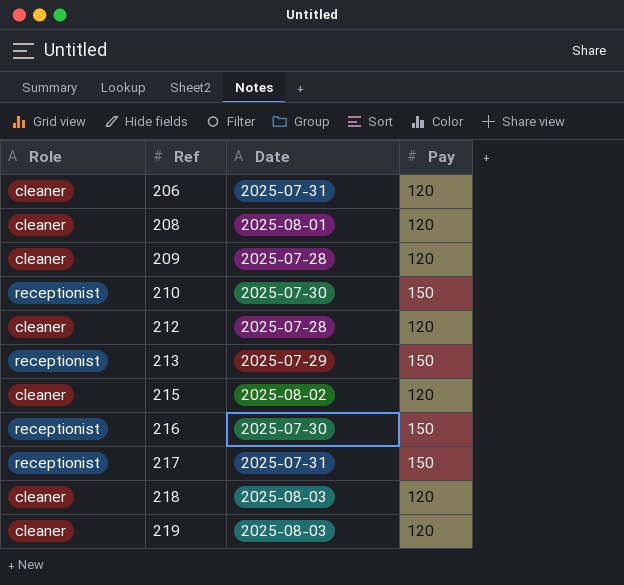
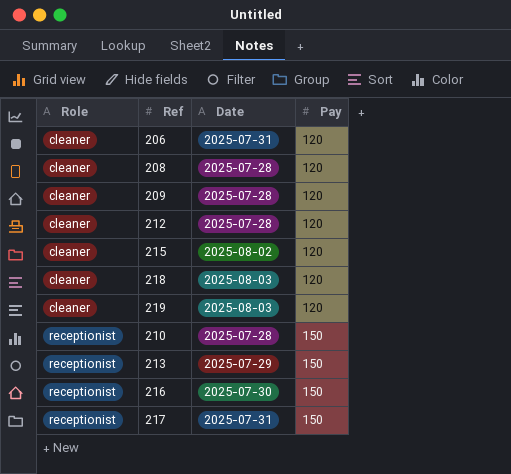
row order: Ref ascending -> Role ascending
208 | Date: 2025-08-01 -> 2025-07-28
210 | Date: 2025-07-30 -> 2025-07-28

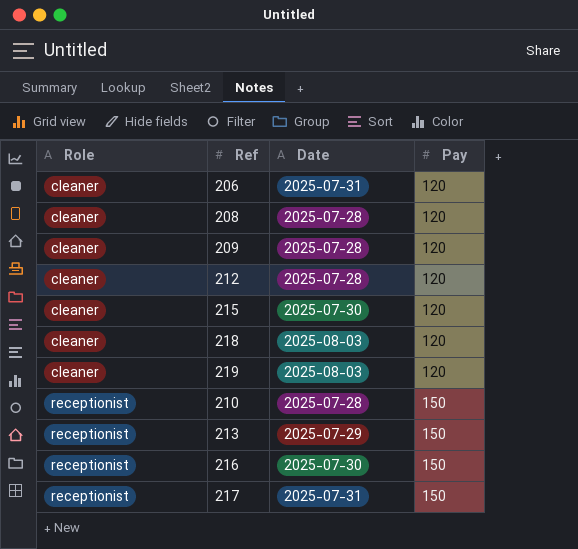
215 | Date: 2025-08-02 -> 2025-07-30

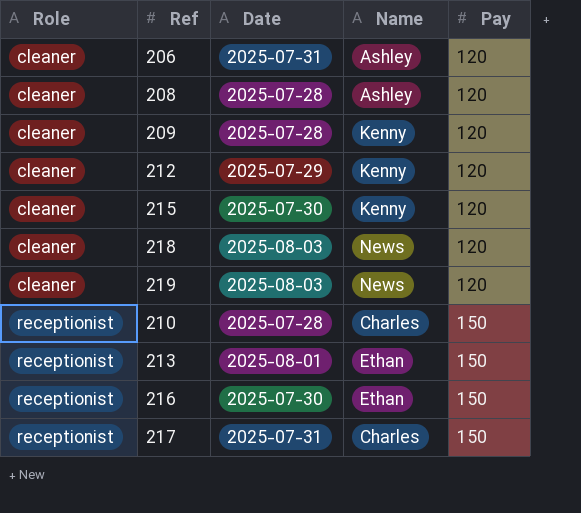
column Name | position: none -> 4
212 | Date: 2025-07-28 -> 2025-07-29
213 | Date: 2025-07-29 -> 2025-08-01

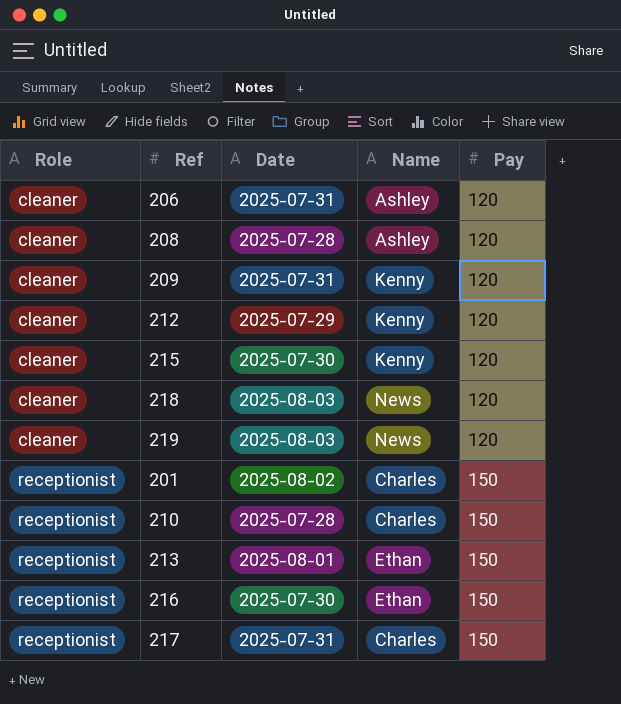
209 | Date: 2025-07-28 -> 2025-07-31
row 201: none -> receptionist | 2025-08-02 | Charles | 150

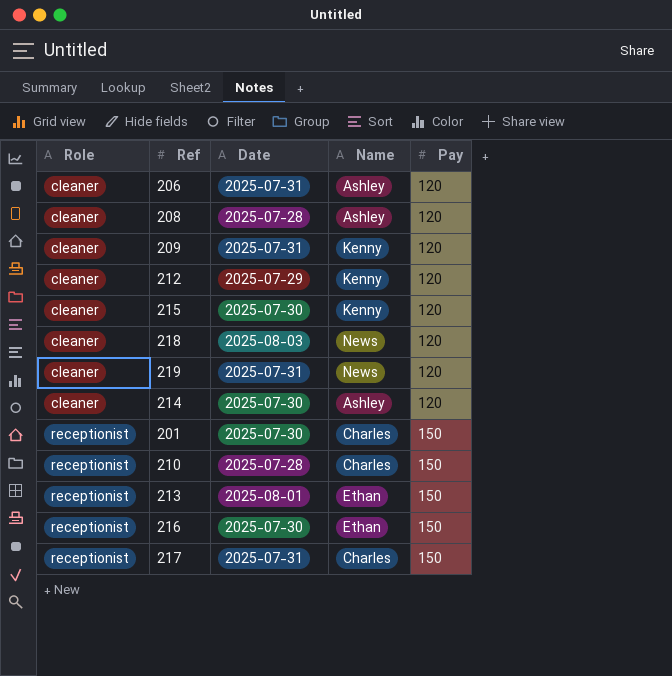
219 | Date: 2025-08-03 -> 2025-07-31
row 214: none -> cleaner | 2025-07-30 | Ashley | 120
201 | Date: 2025-08-02 -> 2025-07-30

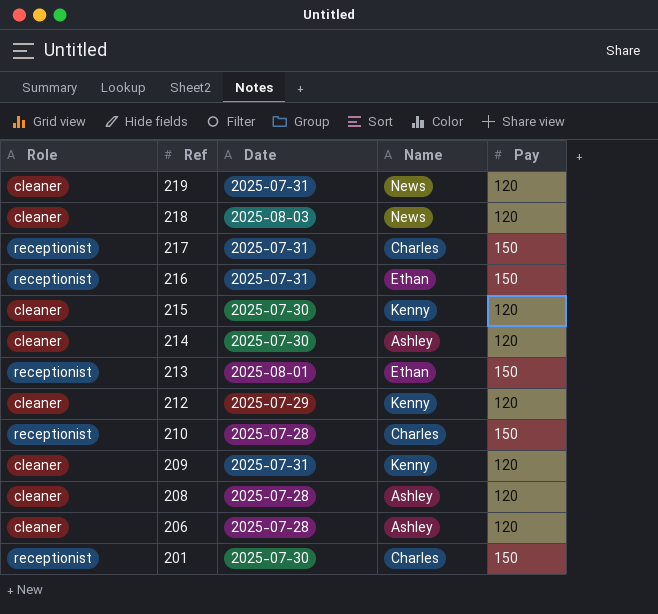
row order: Role ascending -> Ref descending
216 | Date: 2025-07-30 -> 2025-07-31
206 | Date: 2025-07-31 -> 2025-07-28

